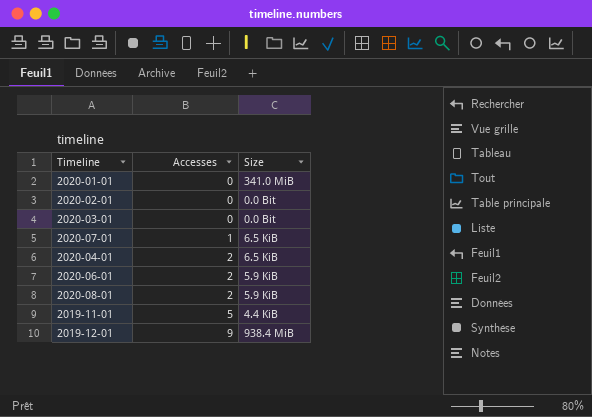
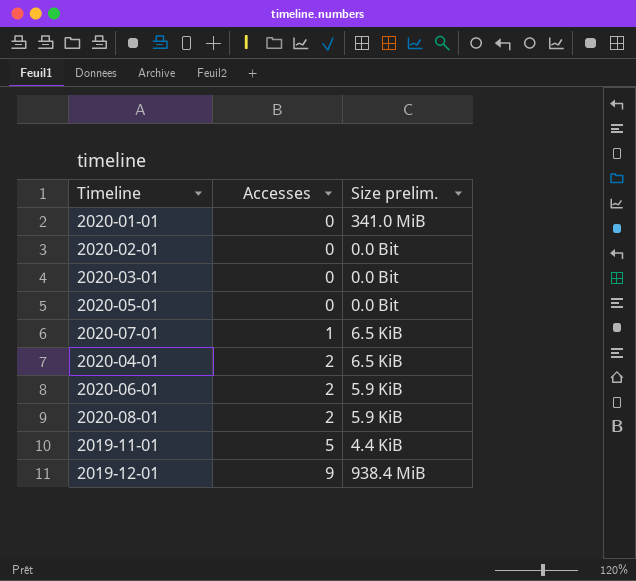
column name: Size -> Size prelim.
row 2020-05-01: none -> 0 | 0.0 Bit

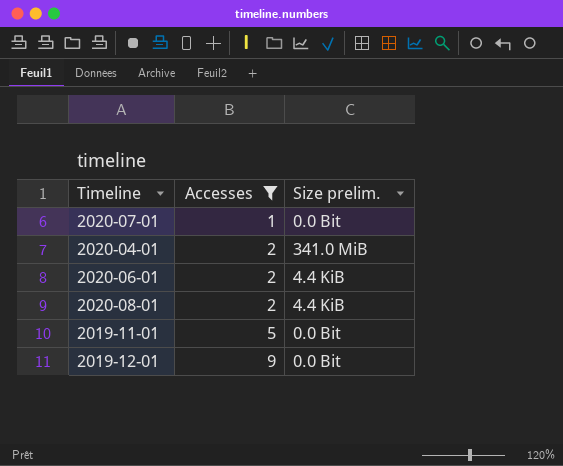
filter: none -> Accesses != 0
2020-07-01 | Size prelim.: 6.5 KiB -> 0.0 Bit
2020-04-01 | Size prelim.: 6.5 KiB -> 341.0 MiB
2020-06-01 | Size prelim.: 5.9 KiB -> 4.4 KiB
2020-08-01 | Size prelim.: 5.9 KiB -> 4.4 KiB
2019-11-01 | Size prelim.: 4.4 KiB -> 0.0 Bit
2019-12-01 | Size prelim.: 938.4 MiB -> 0.0 Bit

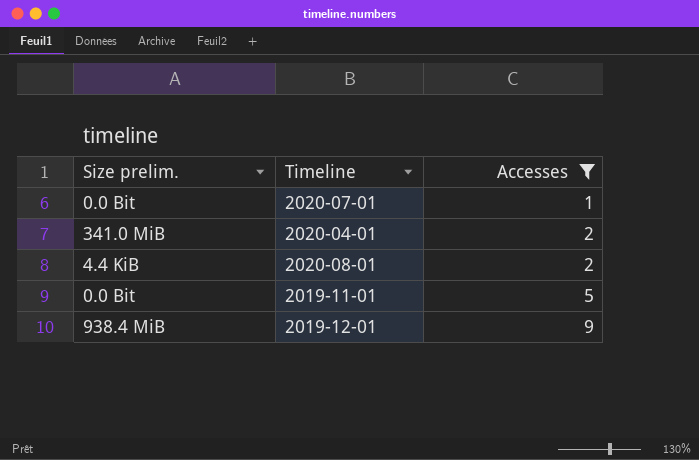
column Size prelim. | position: 3 -> 1
row 2020-06-01: 2 | 4.4 KiB -> none
2019-12-01 | Size prelim.: 0.0 Bit -> 938.4 MiB

